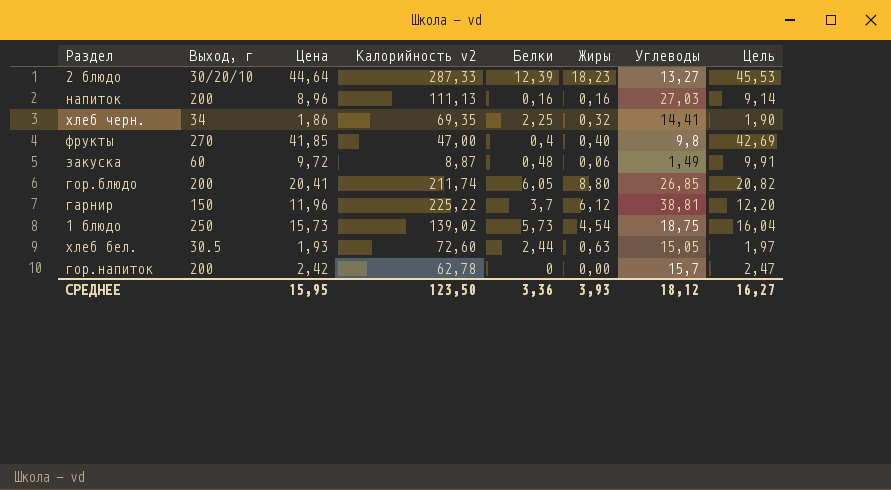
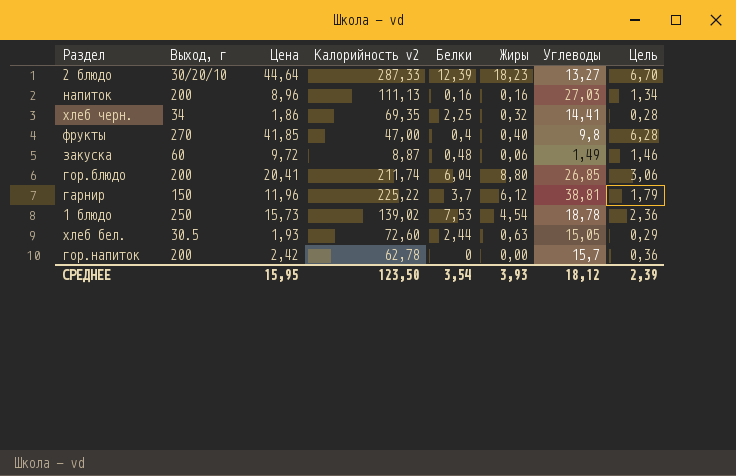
column Цель | formula: [Цена] * 1,02 -> [Цена] * 0,15
гор.блюдо | Белки: 6,05 -> 6,04
1 блюдо | Белки: 5,73 -> 7,53
1 блюдо | Углеводы: 18,75 -> 18,78
СРЕДНЕЕ | Белки: 3,36 -> 3,54
СРЕДНЕЕ | Цель: 16,27 -> 2,39

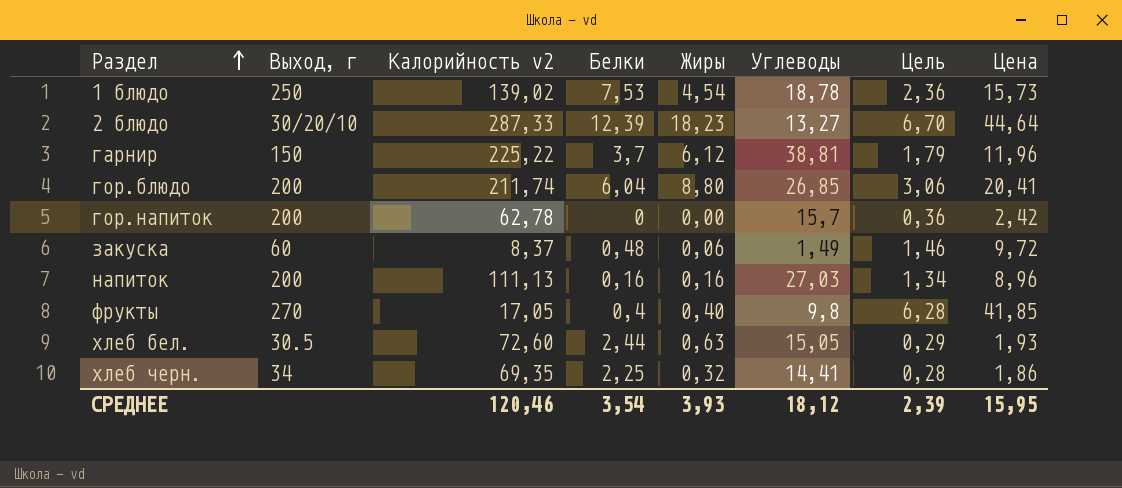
row order: none -> Раздел ascending
column Цена | position: 3 -> 8
закуска | Калорийность v2: 8,87 -> 8,37
фрукты | Калорийность v2: 47,00 -> 17,05
СРЕДНЕЕ | Калорийность v2: 123,50 -> 120,46

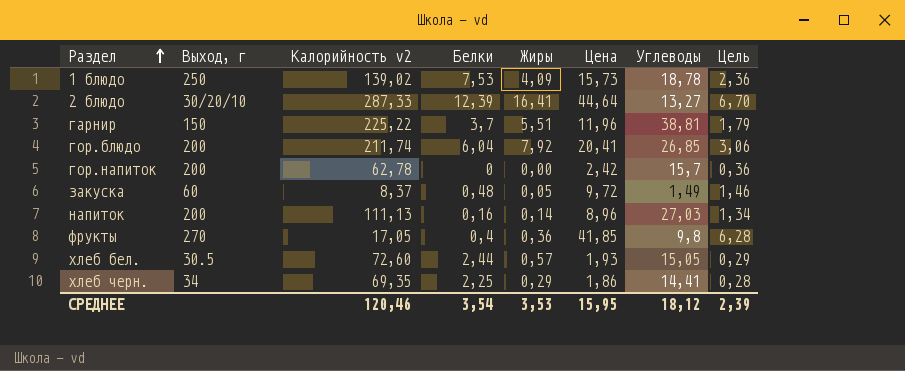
column Цена | position: 8 -> 6
1 блюдо | Жиры: 4,54 -> 4,09
2 блюдо | Жиры: 18,23 -> 16,41
гарнир | Жиры: 6,12 -> 5,51
гор.блюдо | Жиры: 8,80 -> 7,92
закуска | Жиры: 0,06 -> 0,05
напиток | Жиры: 0,16 -> 0,14
фрукты | Жиры: 0,40 -> 0,36
хлеб бел. | Жиры: 0,63 -> 0,57
хлеб черн. | Жиры: 0,32 -> 0,29
СРЕДНЕЕ | Жиры: 3,93 -> 3,53

